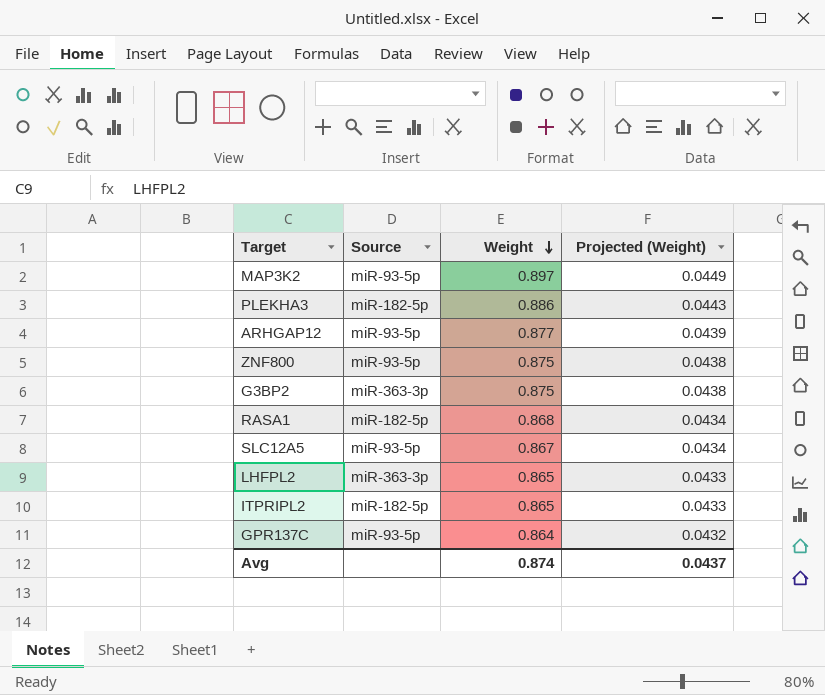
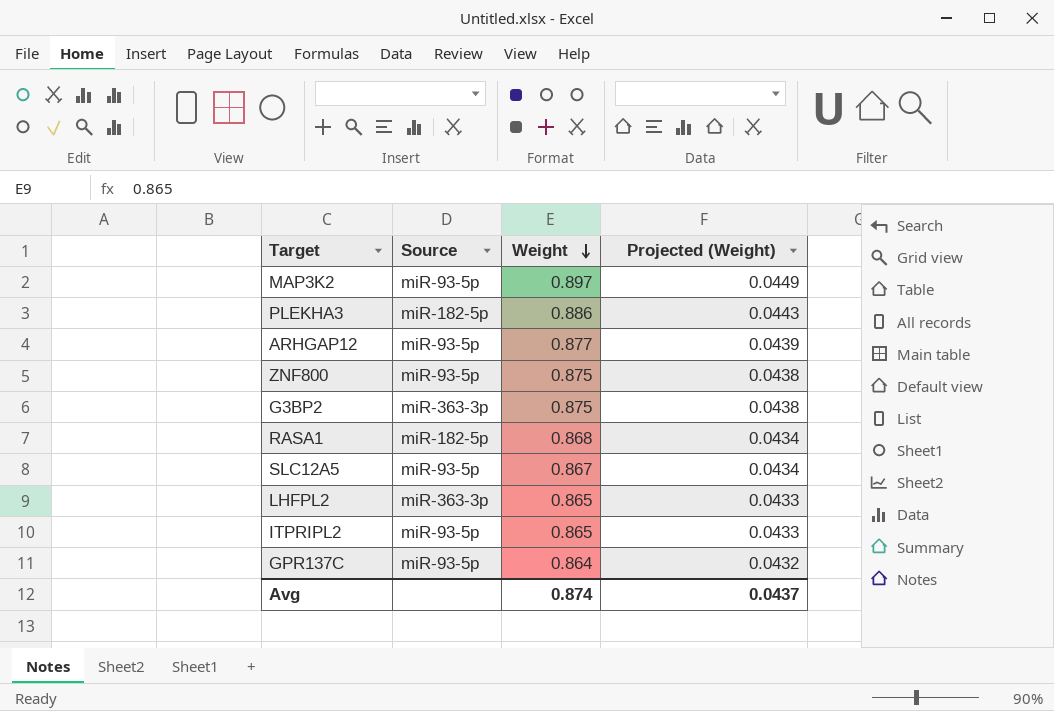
ITPRIPL2 | Source: miR-182-5p -> miR-93-5p

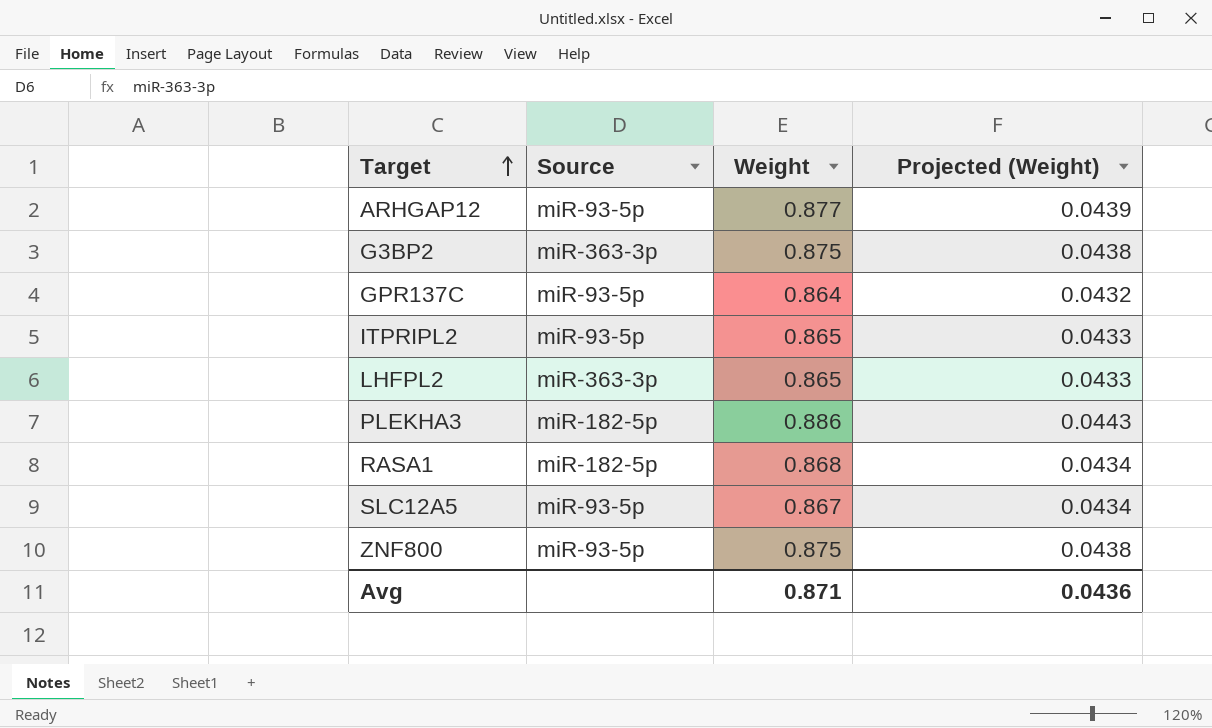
row order: Weight descending -> Target ascending
row MAP3K2: miR-93-5p | 0.897 | 0.0449 -> none
Avg | Weight: 0.874 -> 0.871
Avg | Projected (Weight): 0.0437 -> 0.0436

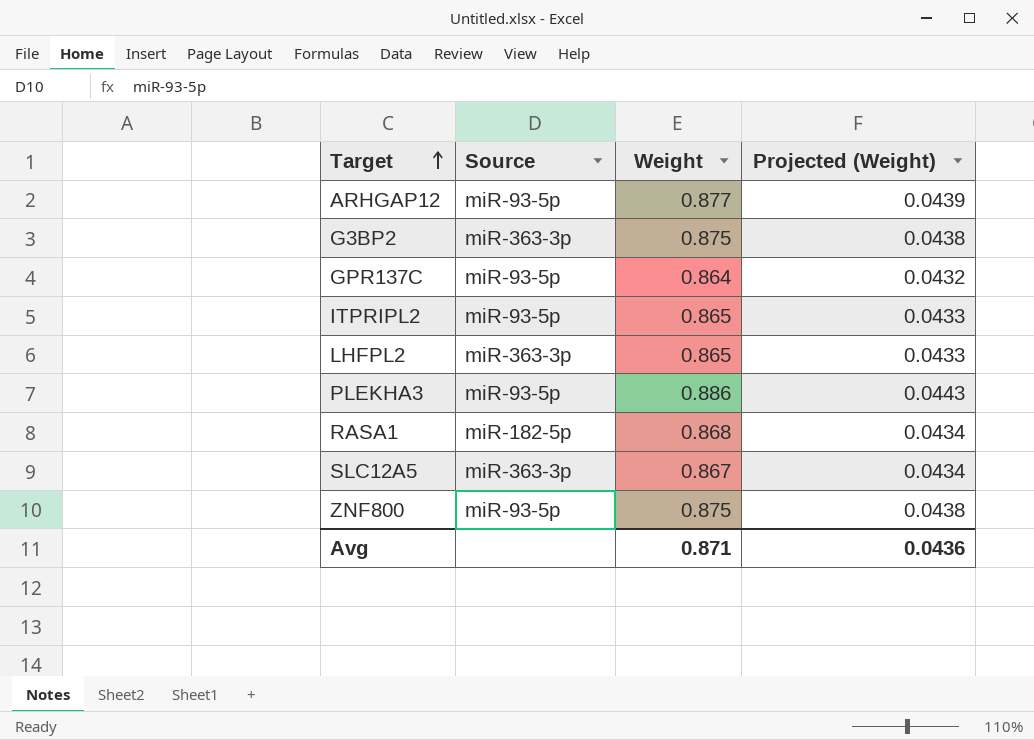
PLEKHA3 | Source: miR-182-5p -> miR-93-5p
SLC12A5 | Source: miR-93-5p -> miR-363-3p

